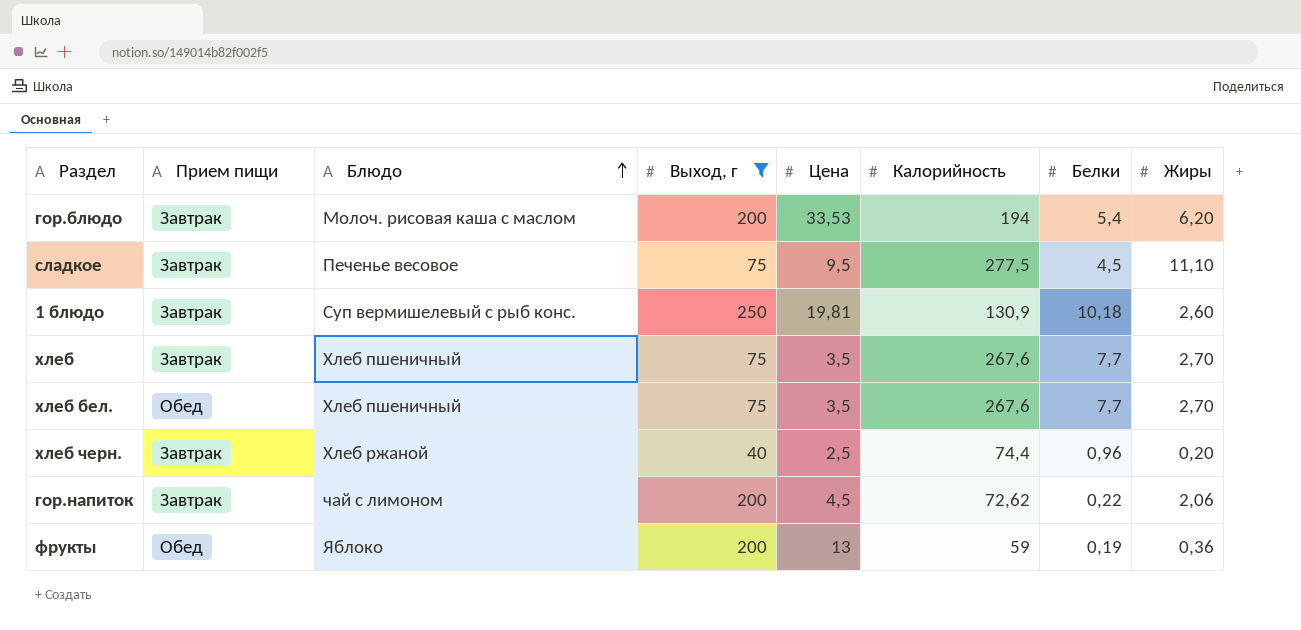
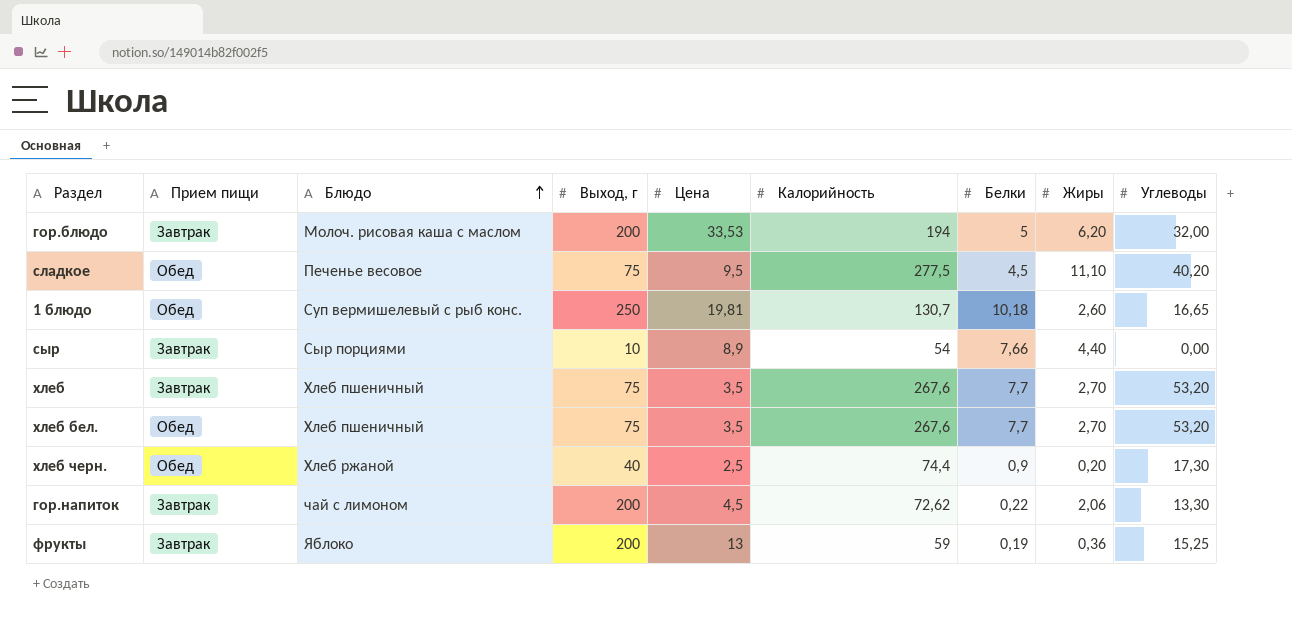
filter: Выход, г != 10 -> none
column Углеводы | position: none -> 9
гор.блюдо | Белки: 5,4 -> 5
сладкое | Прием пищи: Завтрак -> Обед
1 блюдо | Прием пищи: Завтрак -> Обед
1 блюдо | Калорийность: 130,9 -> 130,7
хлеб черн. | Прием пищи: Завтрак -> Обед
хлеб черн. | Белки: 0,96 -> 0,9
фрукты | Прием пищи: Обед -> Завтрак

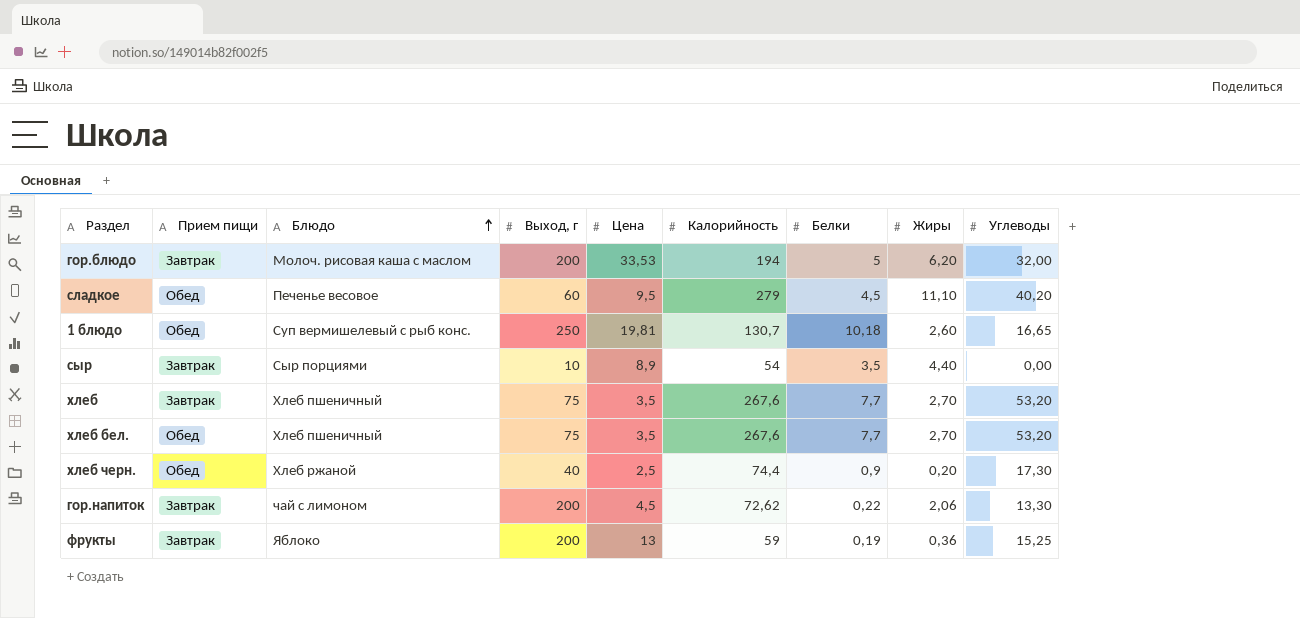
сладкое | Выход, г: 75 -> 60
сладкое | Калорийность: 277,5 -> 279
сыр | Белки: 7,66 -> 3,5

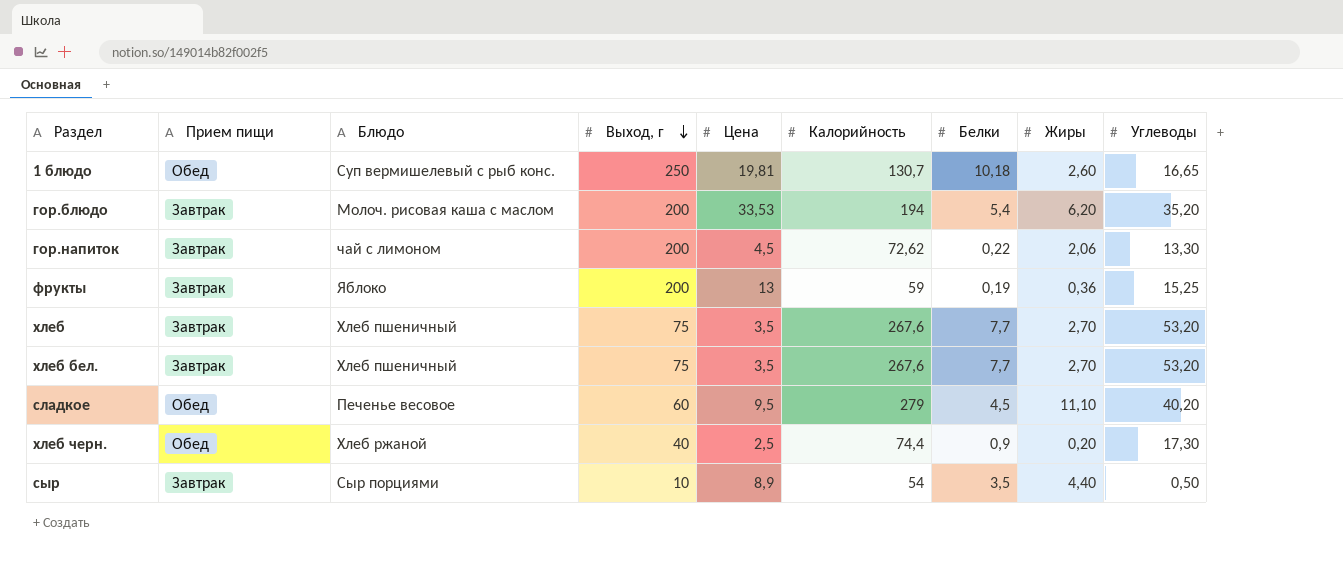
row order: Блюдо ascending -> Выход, г descending
гор.блюдо | Белки: 5 -> 5,4
гор.блюдо | Углеводы: 32,00 -> 35,20
хлеб бел. | Прием пищи: Обед -> Завтрак
сыр | Углеводы: 0,00 -> 0,50

